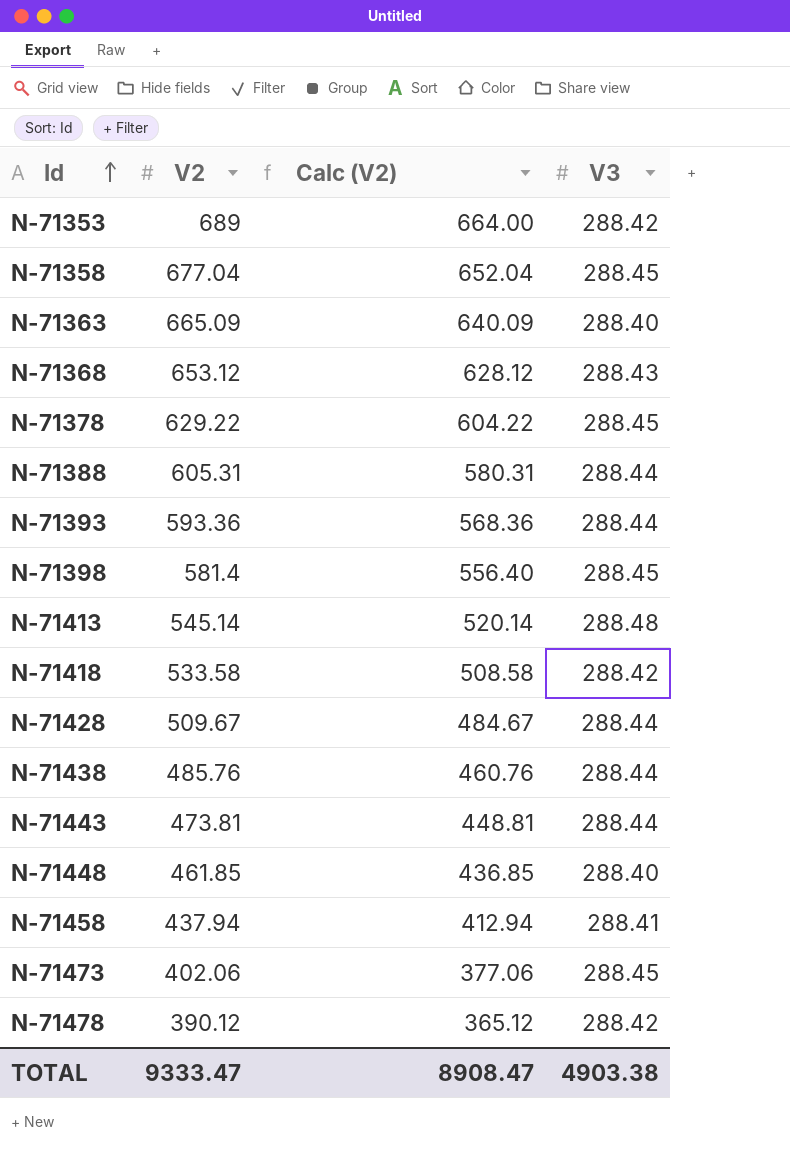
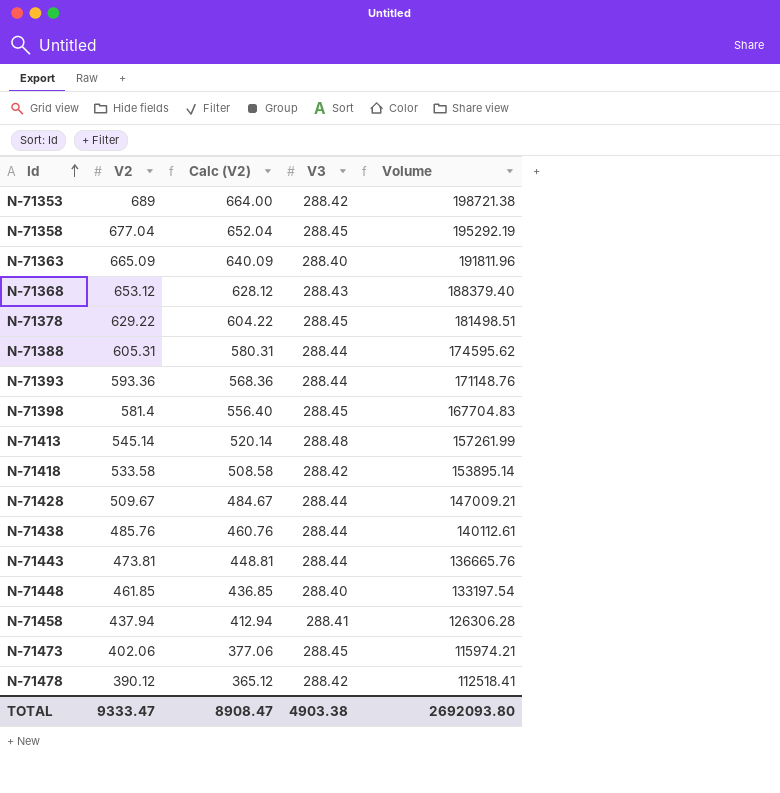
column Volume | formula: none -> [V2] * [V3]

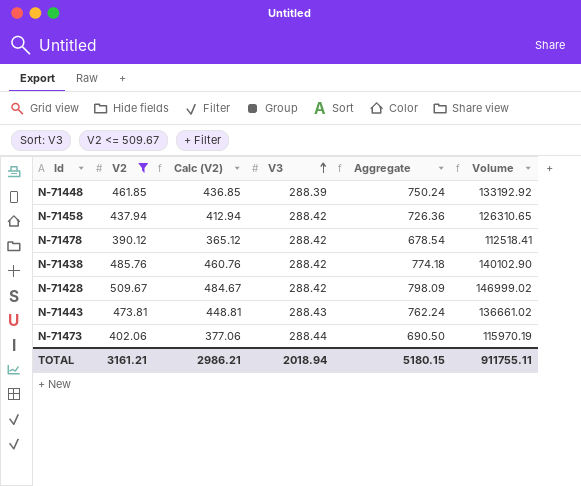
filter: none -> V2 <= 509.67
row order: Id ascending -> V3 ascending
column Aggregate | formula: none -> [V2] + [V3]
N-71448 | V3: 288.40 -> 288.39
N-71448 | Volume: 133197.54 -> 133192.92
N-71458 | V3: 288.41 -> 288.42
N-71458 | Volume: 126306.28 -> 126310.65
N-71438 | V3: 288.44 -> 288.42
N-71438 | Volume: 140112.61 -> 140102.90
N-71428 | V3: 288.44 -> 288.42
N-71428 | Volume: 147009.21 -> 146999.02
N-71443 | V3: 288.44 -> 288.43
N-71443 | Volume: 136665.76 -> 136661.02
N-71473 | V3: 288.45 -> 288.44
N-71473 | Volume: 115974.21 -> 115970.19
TOTAL | V2: 9333.47 -> 3161.21
TOTAL | Calc (V2): 8908.47 -> 2986.21
TOTAL | V3: 4903.38 -> 2018.94
TOTAL | Volume: 2692093.80 -> 911755.11

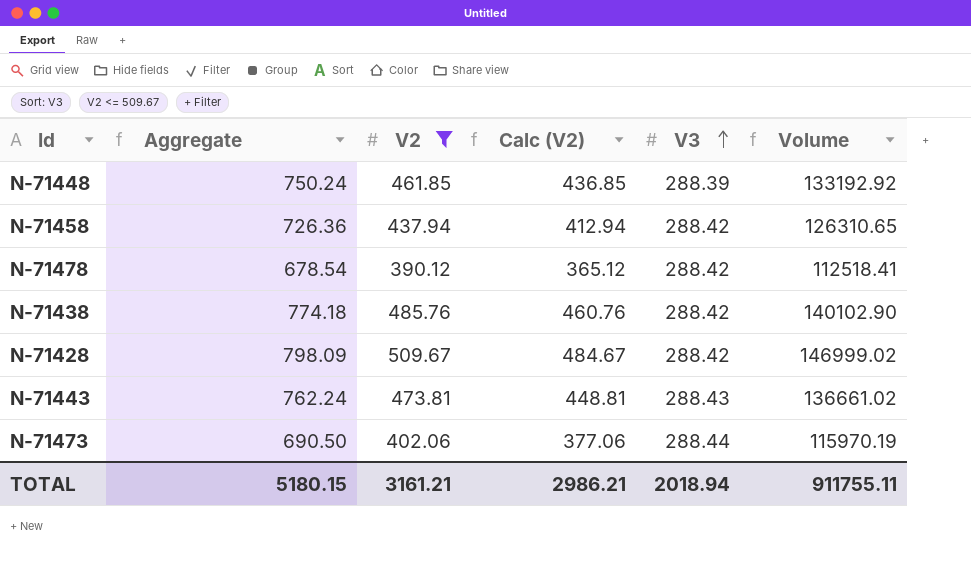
column Aggregate | position: 5 -> 2

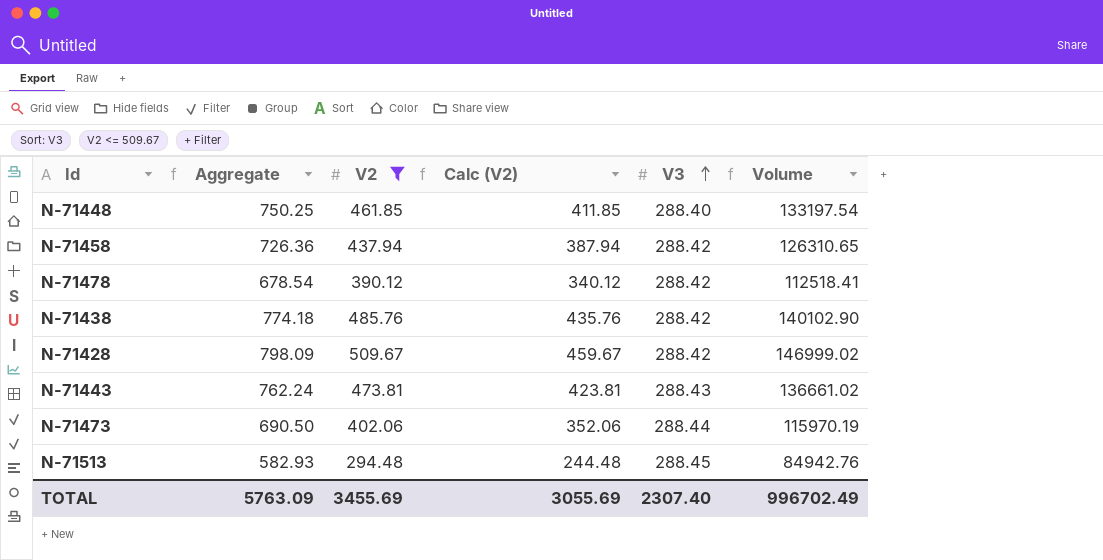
column Calc (V2) | formula: [V2] - 25 -> [V2] - 50
N-71448 | Aggregate: 750.24 -> 750.25
N-71448 | V3: 288.39 -> 288.40
N-71448 | Volume: 133192.92 -> 133197.54
row N-71513: none -> 582.93 | 294.48 | 244.48 | 288.45 | 84942.76
TOTAL | Aggregate: 5180.15 -> 5763.09
TOTAL | V2: 3161.21 -> 3455.69
TOTAL | Calc (V2): 2986.21 -> 3055.69
TOTAL | V3: 2018.94 -> 2307.40
TOTAL | Volume: 911755.11 -> 996702.49

